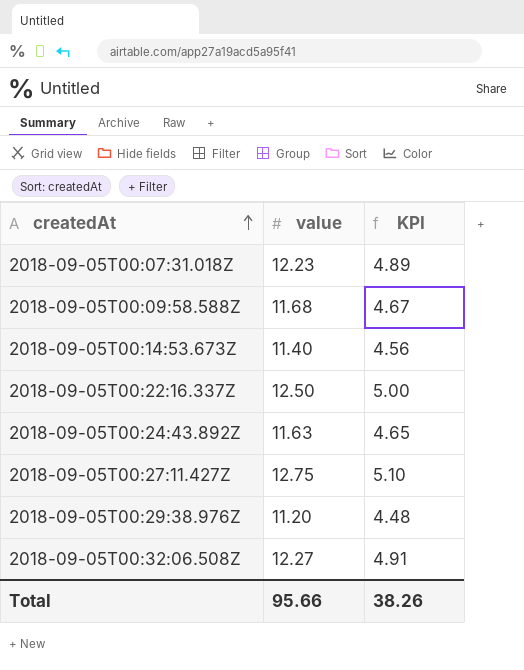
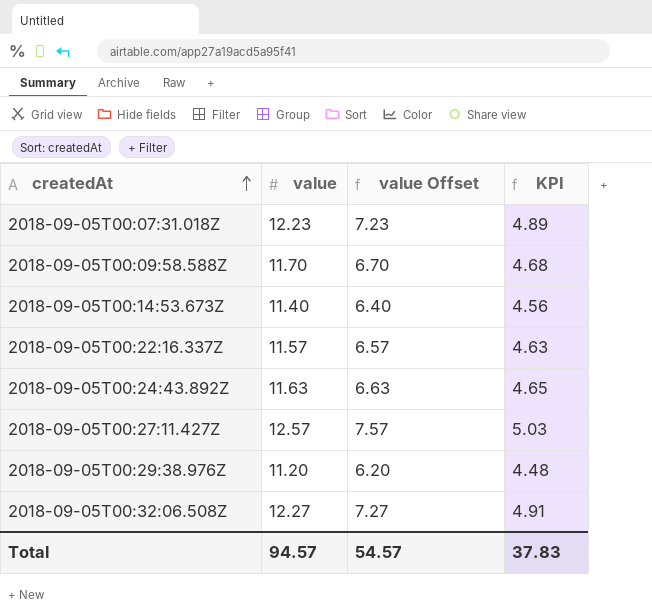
column value Offset | formula: none -> [value] - 5
2018-09-05T00:09:58.588Z | value: 11.68 -> 11.70
2018-09-05T00:09:58.588Z | KPI: 4.67 -> 4.68
2018-09-05T00:22:16.337Z | value: 12.50 -> 11.57
2018-09-05T00:22:16.337Z | KPI: 5.00 -> 4.63
2018-09-05T00:27:11.427Z | value: 12.75 -> 12.57
2018-09-05T00:27:11.427Z | KPI: 5.10 -> 5.03
Total | value: 95.66 -> 94.57
Total | KPI: 38.26 -> 37.83

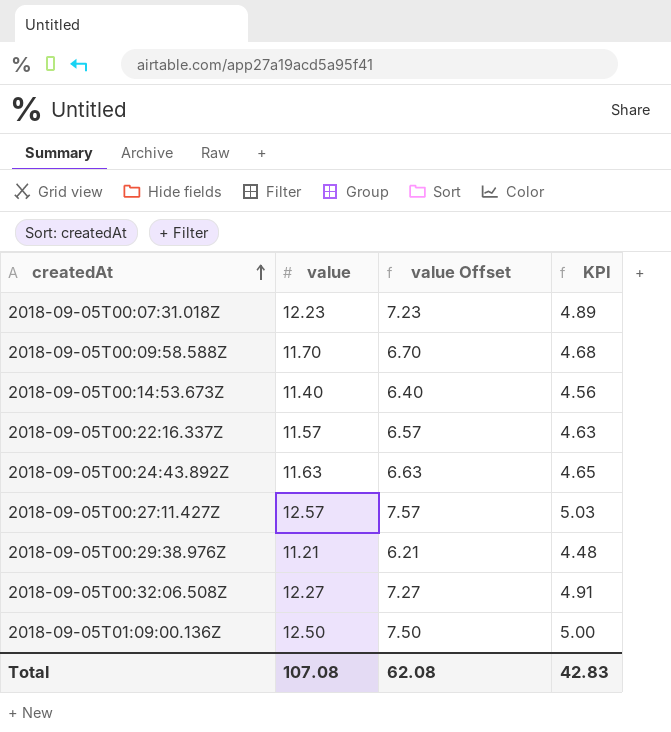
2018-09-05T00:29:38.976Z | value: 11.20 -> 11.21
2018-09-05T00:29:38.976Z | value Offset: 6.20 -> 6.21
row 2018-09-05T01:09:00.136Z: none -> 12.50 | 7.50 | 5.00
Total | value: 94.57 -> 107.08
Total | value Offset: 54.57 -> 62.08
Total | KPI: 37.83 -> 42.83

